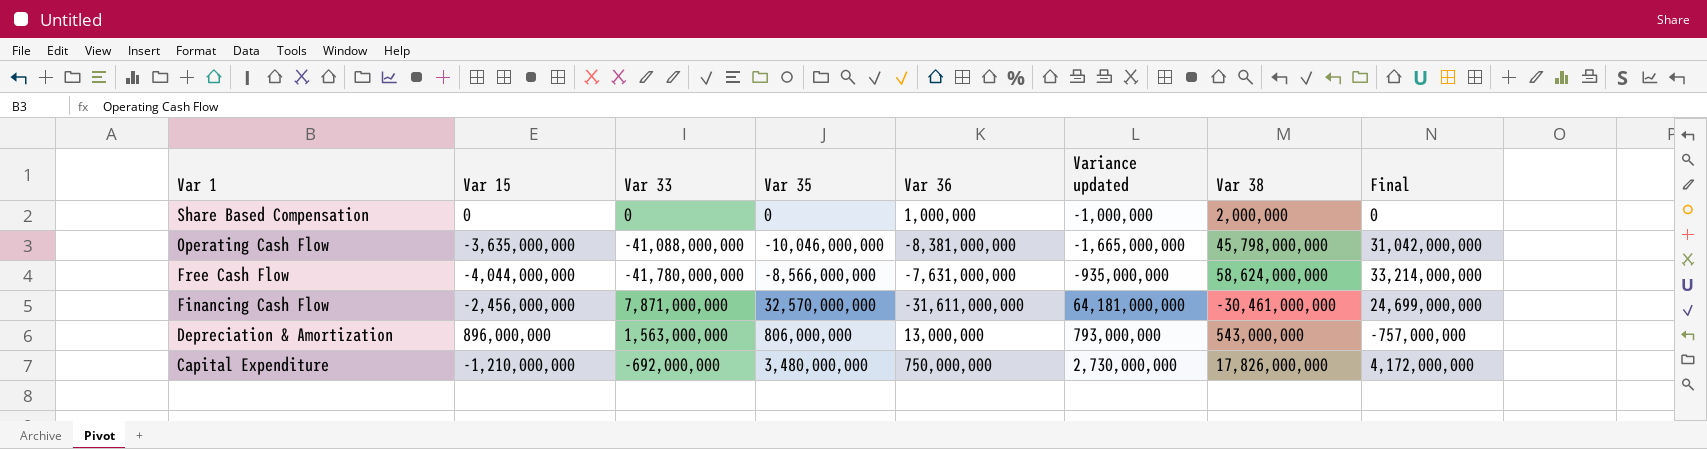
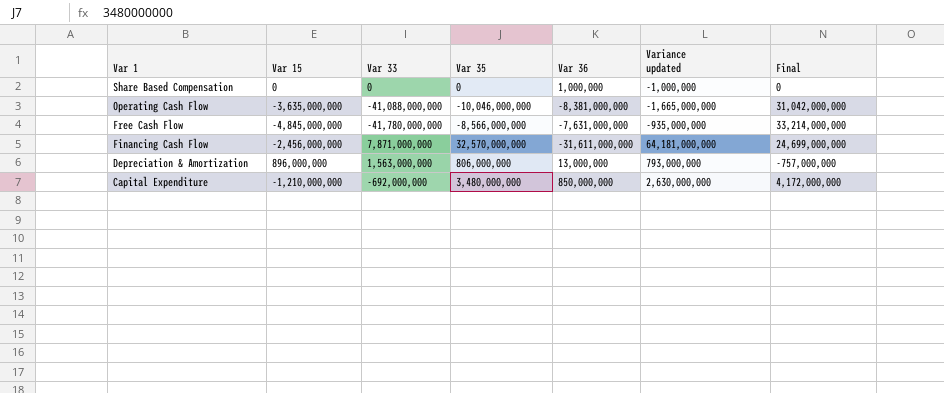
column Var 38 | position: 7 -> none
Free Cash Flow | Var 15: -4,044,000,000 -> -4,845,000,000
Capital Expenditure | Var 36: 750,000,000 -> 850,000,000
Capital Expenditure | Variance updated: 2,730,000,000 -> 2,630,000,000

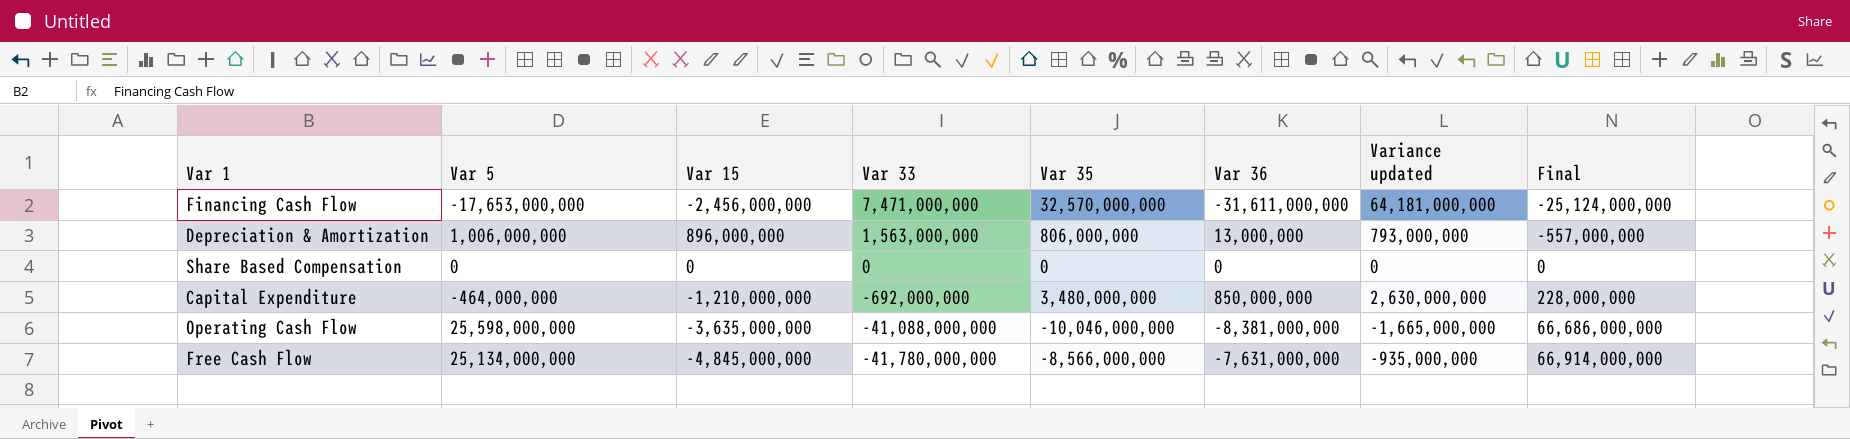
row order: Var 1 descending -> Var 33 descending
column Var 5 | position: none -> 2
column Final | formula: [Var 35] - [Var 33] -> [Var 5] - [Var 33]
Financing Cash Flow | Var 33: 7,871,000,000 -> 7,471,000,000
Share Based Compensation | Var 36: 1,000,000 -> 0
Share Based Compensation | Variance updated: -1,000,000 -> 0

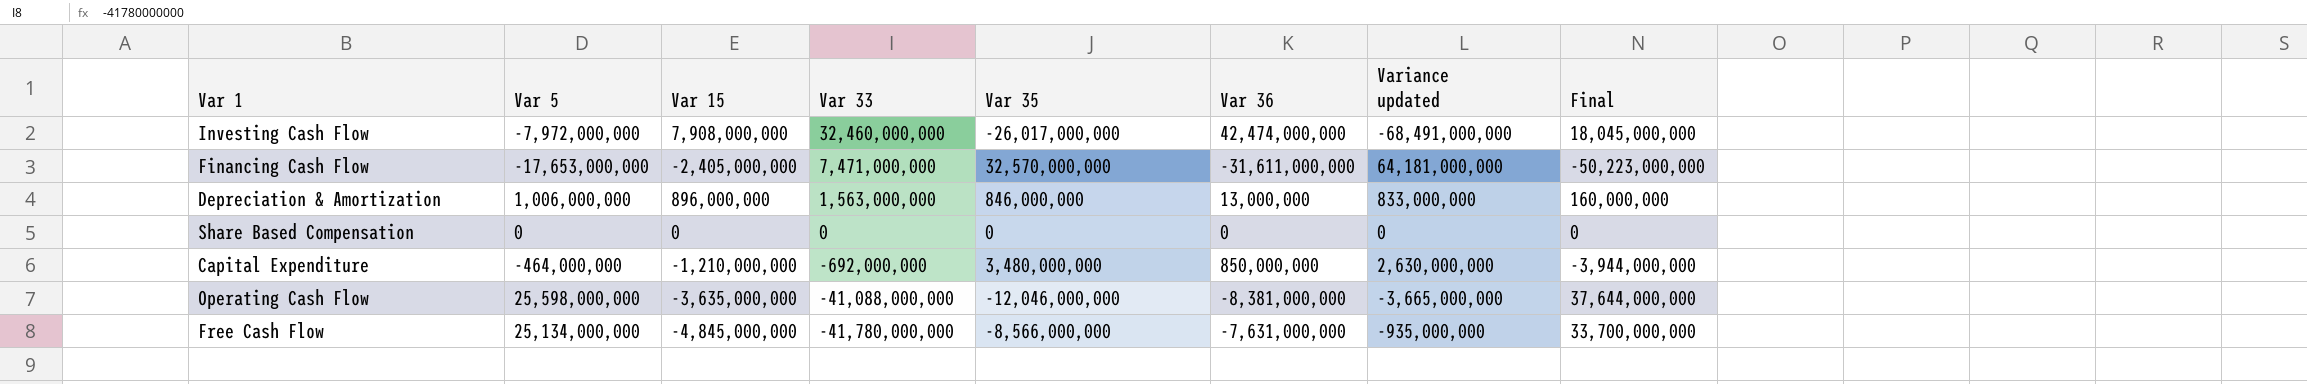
column Final | formula: [Var 5] - [Var 33] -> [Var 5] - [Var 35]
row Investing Cash Flow: none -> -7,972,000,000 | 7,908,000,000 | 32,460,000,000 | -26,017,000,000 | 42,474,000,000 | -68,491,000,000 | 18,045,000,000
Financing Cash Flow | Var 15: -2,456,000,000 -> -2,405,000,000
Depreciation & Amortization | Var 35: 806,000,000 -> 846,000,000
Depreciation & Amortization | Variance updated: 793,000,000 -> 833,000,000
Operating Cash Flow | Var 35: -10,046,000,000 -> -12,046,000,000
Operating Cash Flow | Variance updated: -1,665,000,000 -> -3,665,000,000

